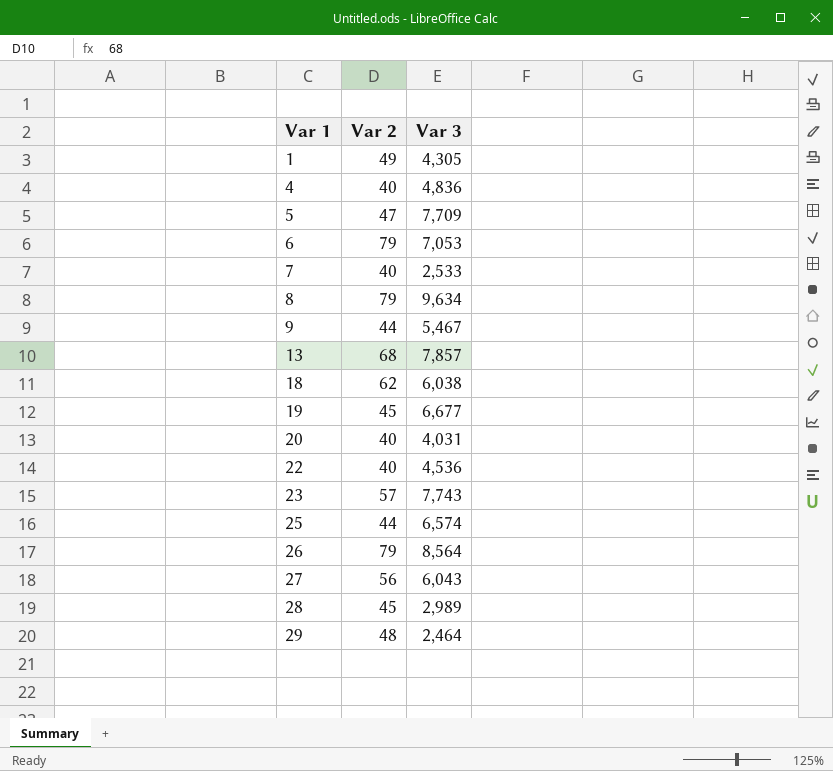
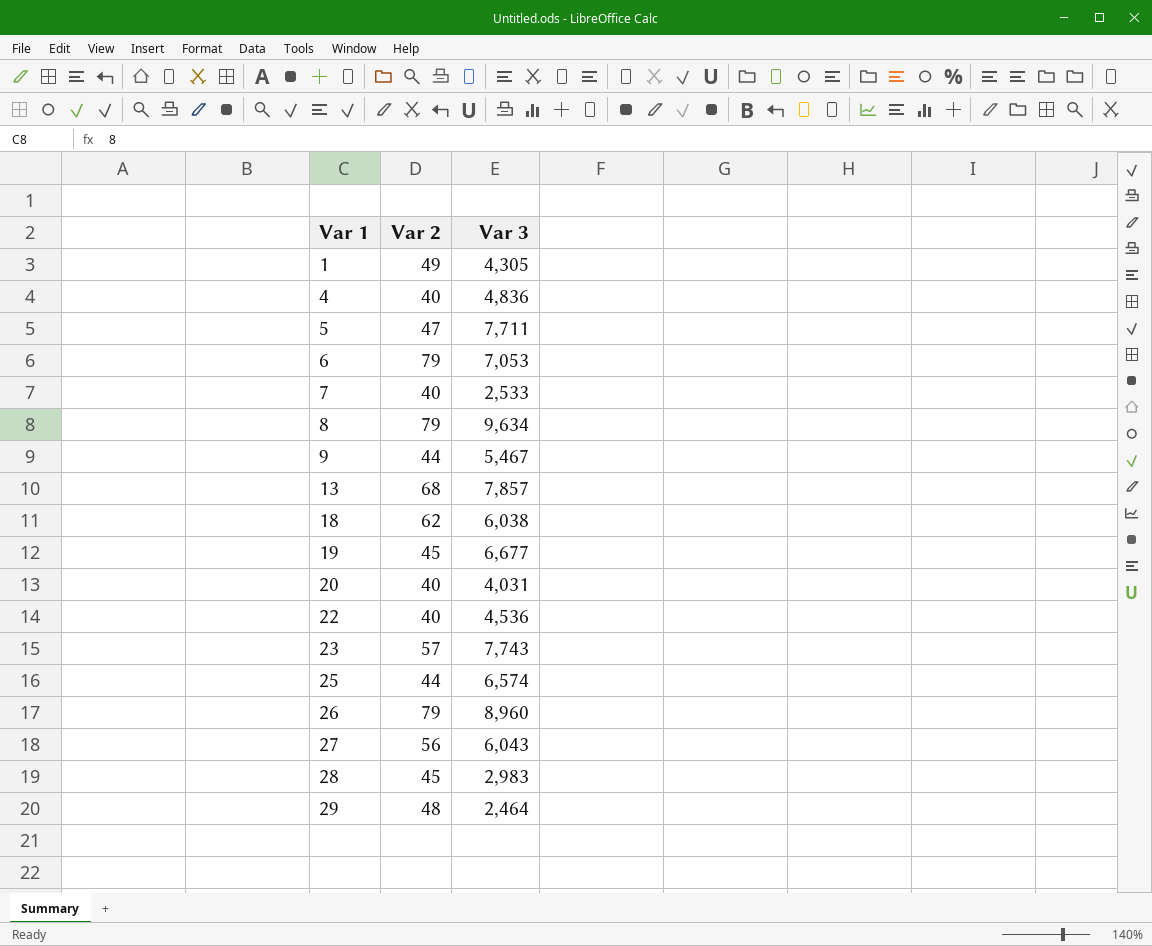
5 | Var 3: 7,709 -> 7,711
26 | Var 3: 8,564 -> 8,960
28 | Var 3: 2,989 -> 2,983

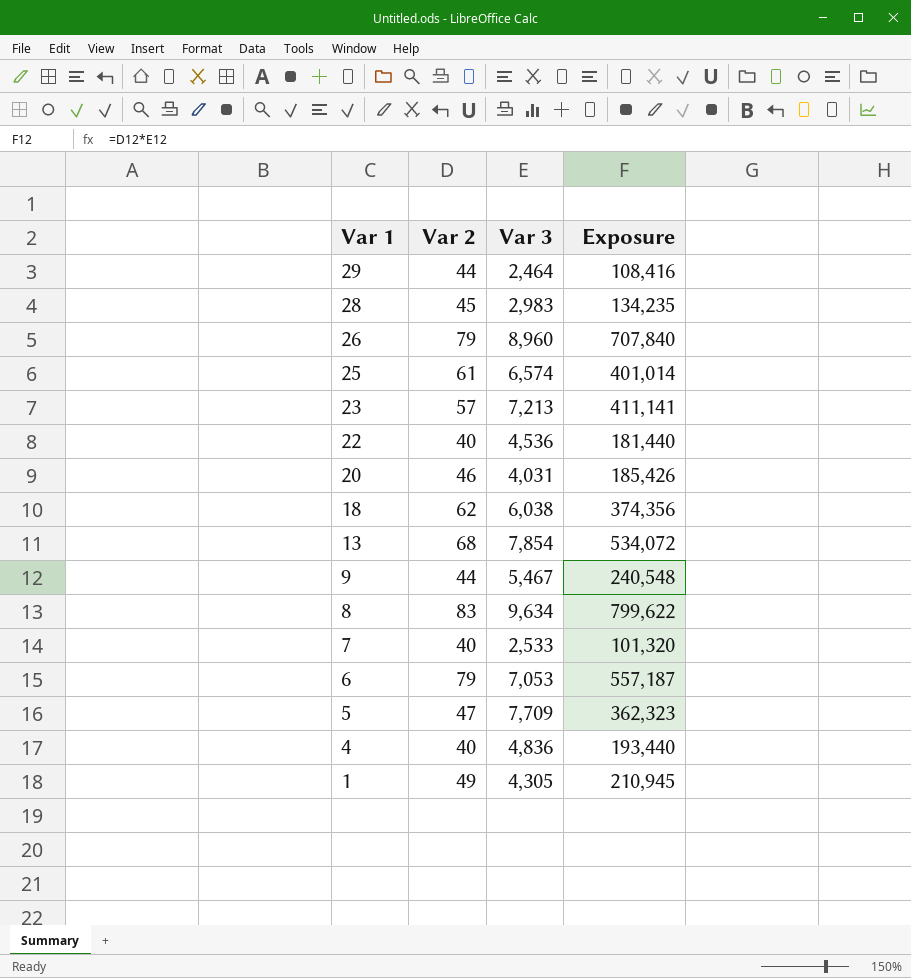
row order: Var 1 ascending -> Var 1 descending
column Exposure | formula: none -> [Var 2] * [Var 3]
row 19: 45 | 6,677 -> none
row 27: 56 | 6,043 -> none
29 | Var 2: 48 -> 44
25 | Var 2: 44 -> 61
23 | Var 3: 7,743 -> 7,213
20 | Var 2: 40 -> 46
13 | Var 3: 7,857 -> 7,854
8 | Var 2: 79 -> 83
5 | Var 3: 7,711 -> 7,709

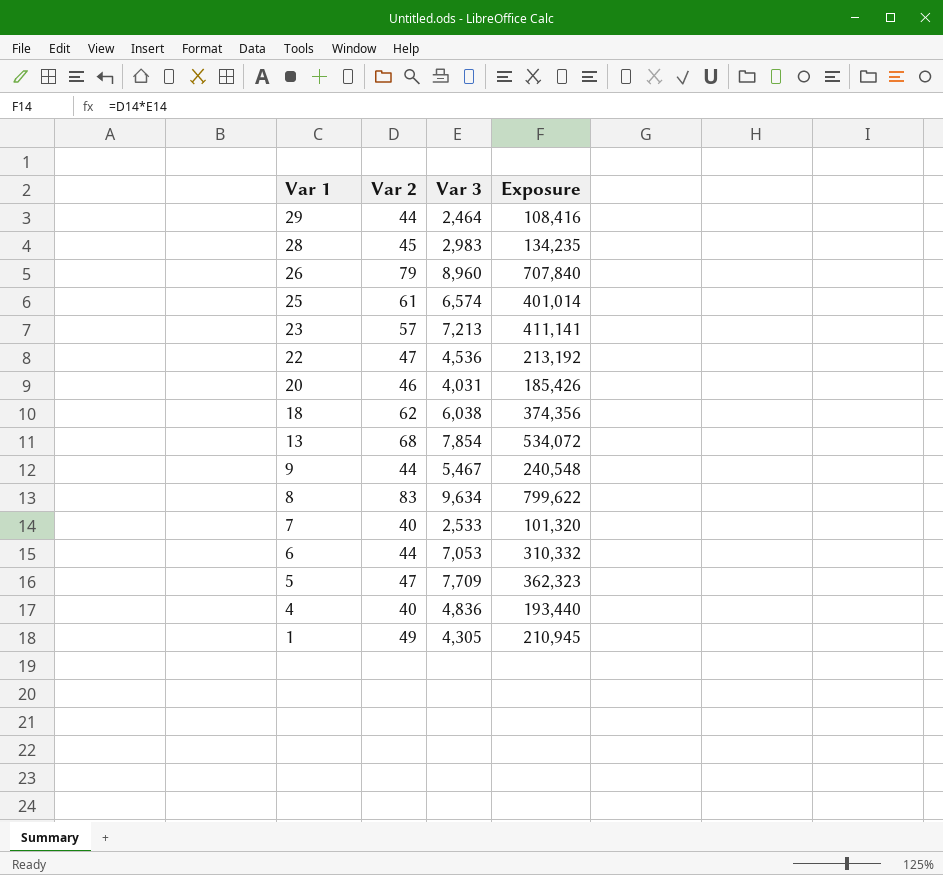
22 | Var 2: 40 -> 47
22 | Exposure: 181,440 -> 213,192
6 | Var 2: 79 -> 44
6 | Exposure: 557,187 -> 310,332

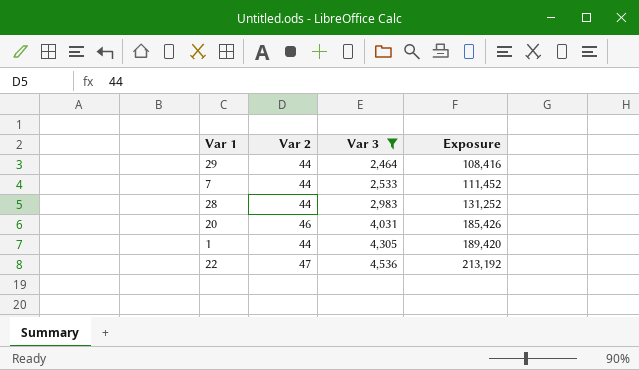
filter: none -> Var 3 <= 4,536
row order: Var 1 descending -> Var 3 ascending
7 | Var 2: 40 -> 44
7 | Exposure: 101,320 -> 111,452
28 | Var 2: 45 -> 44
28 | Exposure: 134,235 -> 131,252
1 | Var 2: 49 -> 44
1 | Exposure: 210,945 -> 189,420

